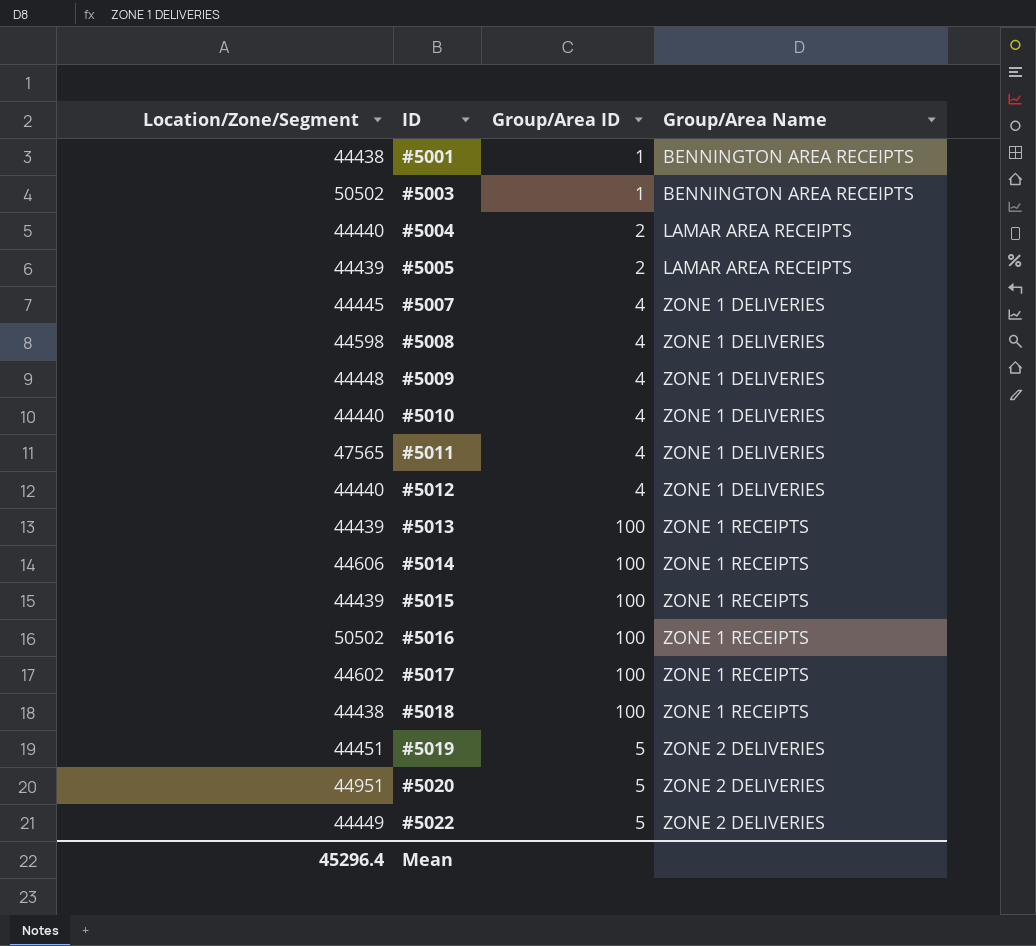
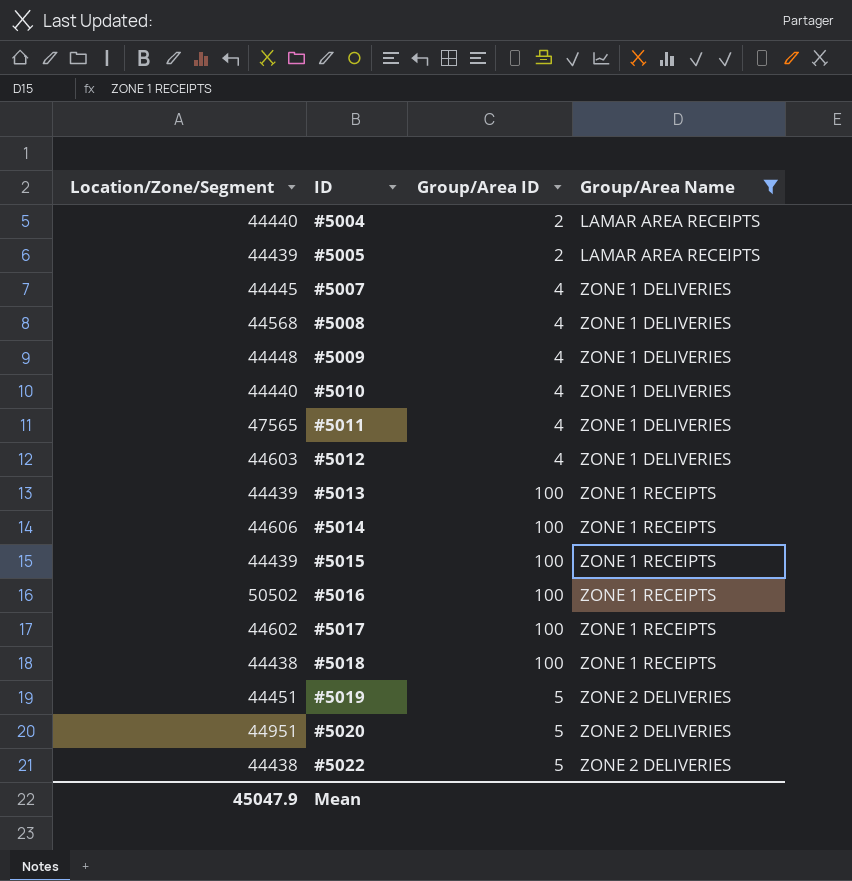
filter: none -> Group/Area Name != BENNINGTON AREA RECEIPTS
#5008 | Location/Zone/Segment: 44598 -> 44568
#5012 | Location/Zone/Segment: 44440 -> 44603
#5022 | Location/Zone/Segment: 44449 -> 44438
Mean | Location/Zone/Segment: 45296.4 -> 45047.9

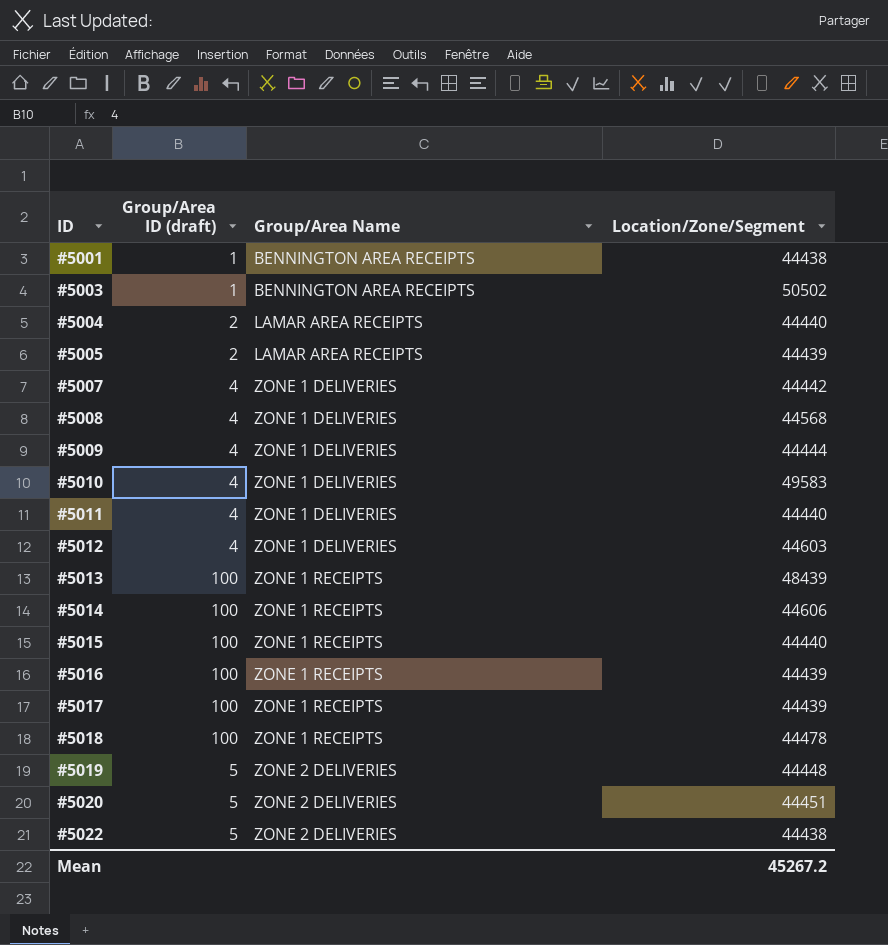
filter: Group/Area Name != BENNINGTON AREA RECEIPTS -> none
column name: Group/Area ID -> Group/Area ID (draft)
column Location/Zone/Segment | position: 1 -> 4
#5007 | Location/Zone/Segment: 44445 -> 44442
#5009 | Location/Zone/Segment: 44448 -> 44444
#5010 | Location/Zone/Segment: 44440 -> 49583
#5011 | Location/Zone/Segment: 47565 -> 44440
#5013 | Location/Zone/Segment: 44439 -> 48439
#5015 | Location/Zone/Segment: 44439 -> 44440
#5016 | Location/Zone/Segment: 50502 -> 44439
#5017 | Location/Zone/Segment: 44602 -> 44439
#5018 | Location/Zone/Segment: 44438 -> 44478
#5019 | Location/Zone/Segment: 44451 -> 44448
#5020 | Location/Zone/Segment: 44951 -> 44451
Mean | Location/Zone/Segment: 45047.9 -> 45267.2

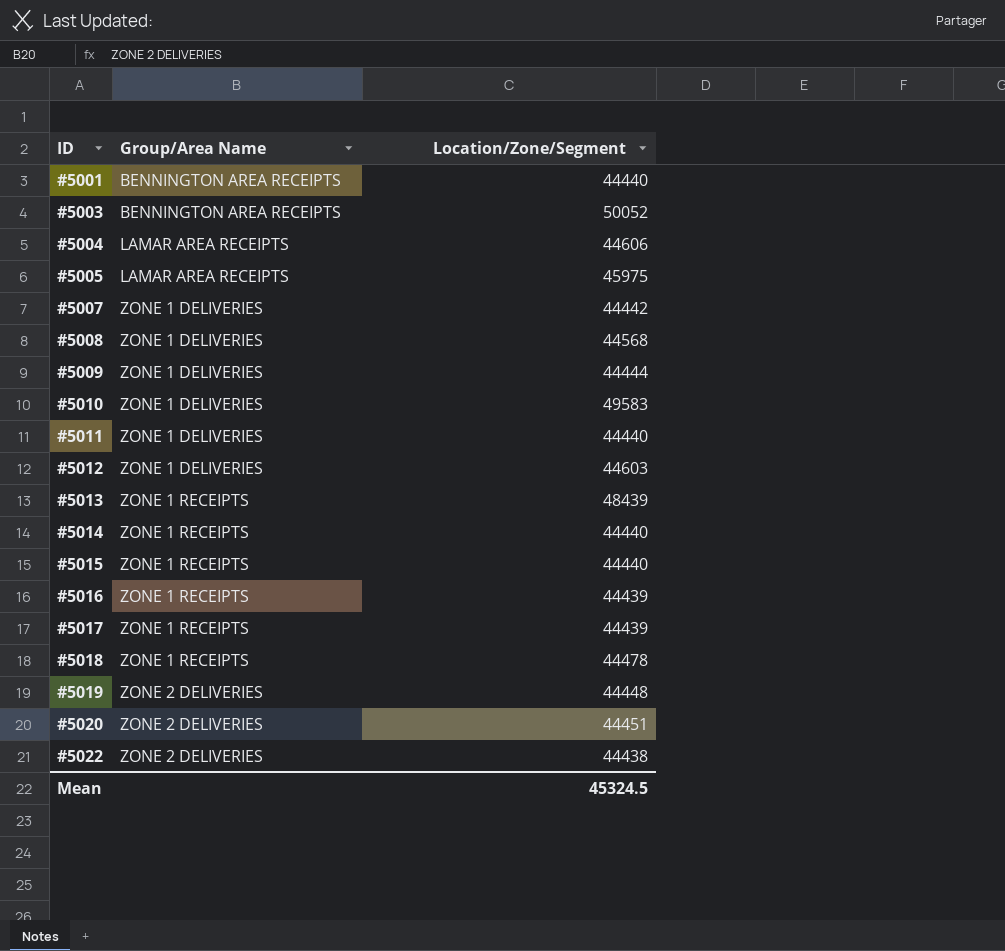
column Group/Area ID (draft) | position: 2 -> none
#5001 | Location/Zone/Segment: 44438 -> 44440
#5003 | Location/Zone/Segment: 50502 -> 50052
#5004 | Location/Zone/Segment: 44440 -> 44606
#5005 | Location/Zone/Segment: 44439 -> 45975
#5014 | Location/Zone/Segment: 44606 -> 44440
Mean | Location/Zone/Segment: 45267.2 -> 45324.5

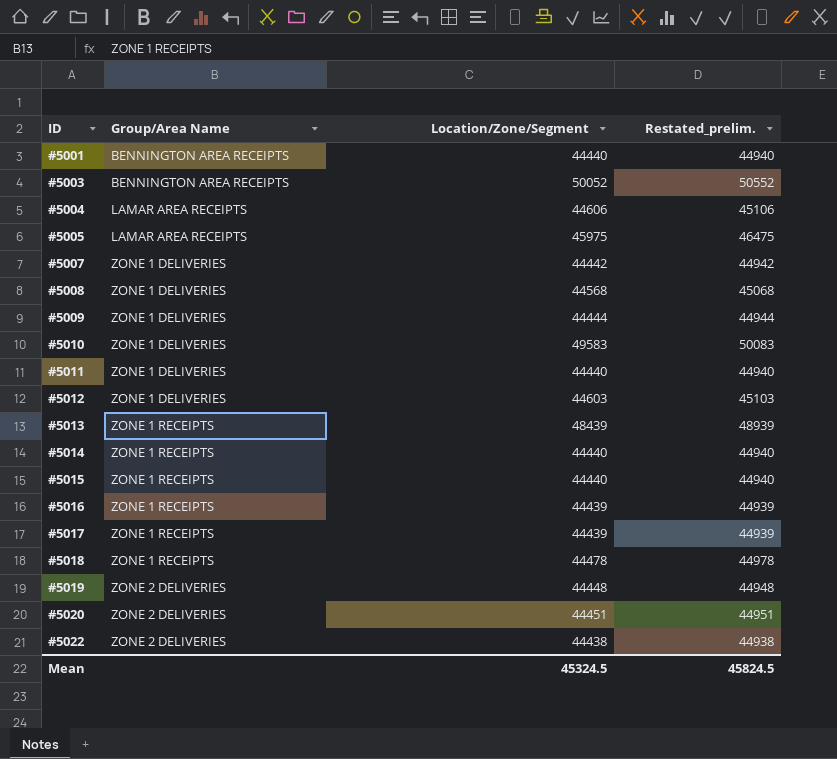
column Restated_prelim. | formula: none -> [Location/Zone/Segment] + 500

